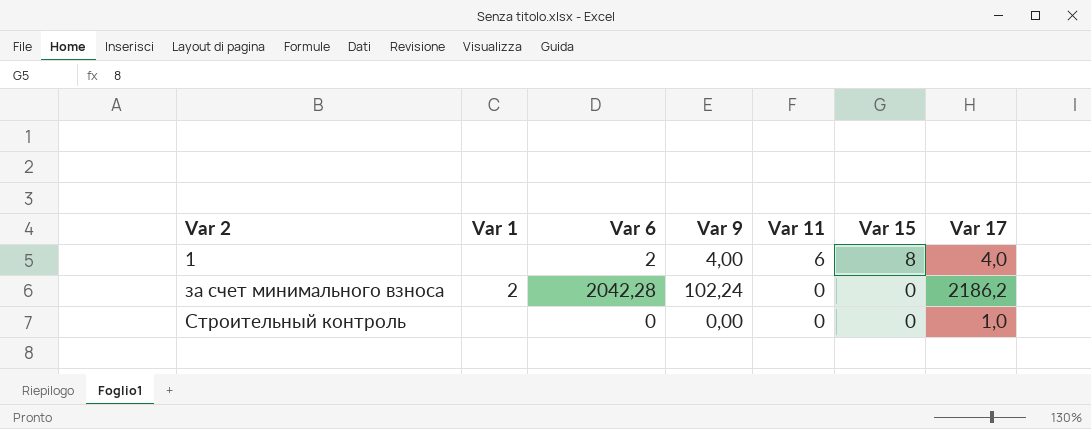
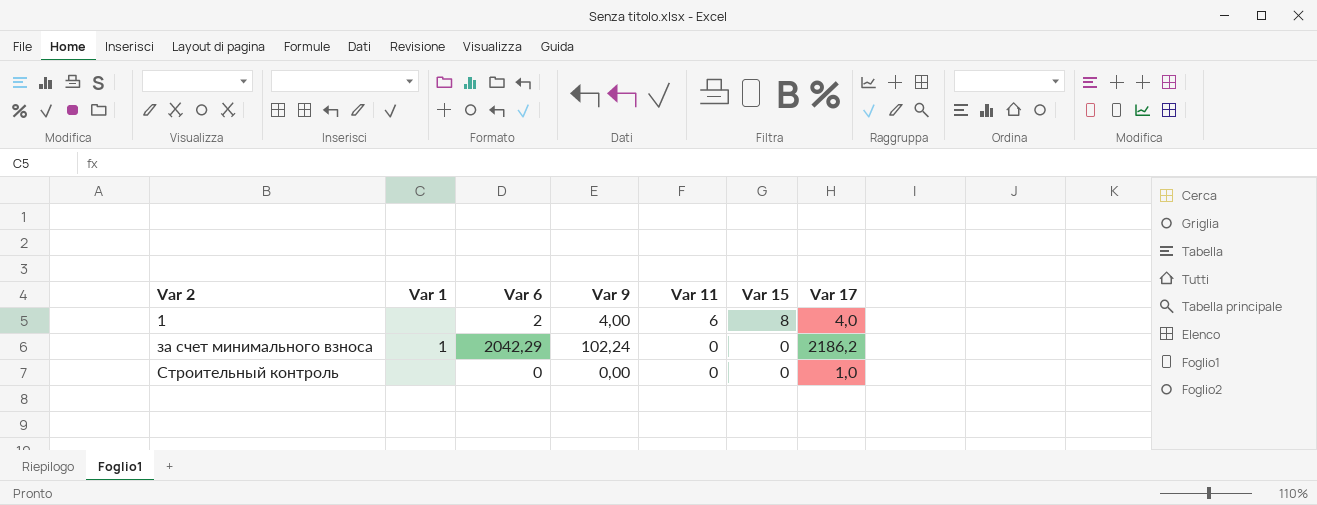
за счет минимального взноса | Var 1: 2 -> 1
за счет минимального взноса | Var 6: 2042,28 -> 2042,29

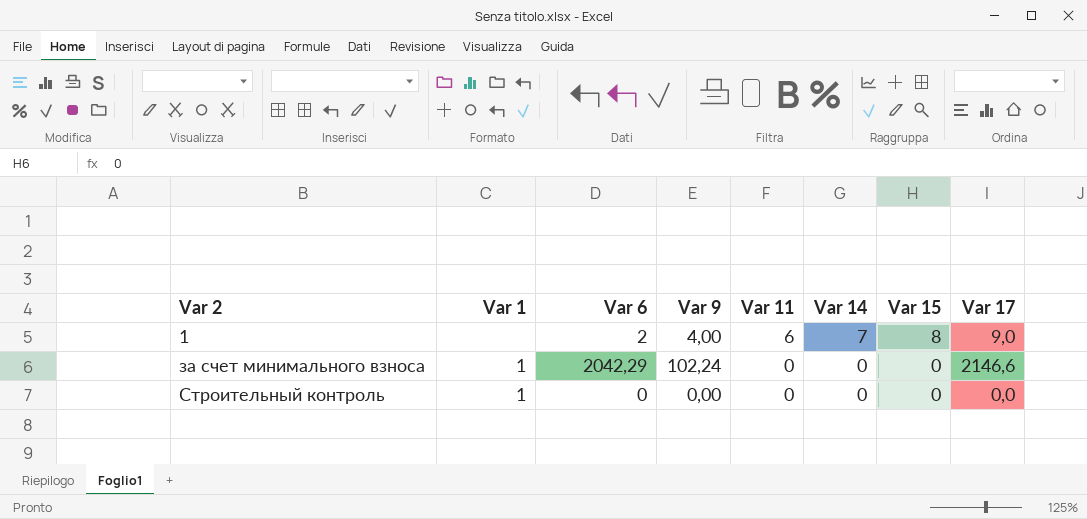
column Var 14 | position: none -> 6
1 | Var 17: 4,0 -> 9,0
за счет минимального взноса | Var 17: 2186,2 -> 2146,6
Строительный контроль | Var 1: none -> 1
Строительный контроль | Var 17: 1,0 -> 0,0

